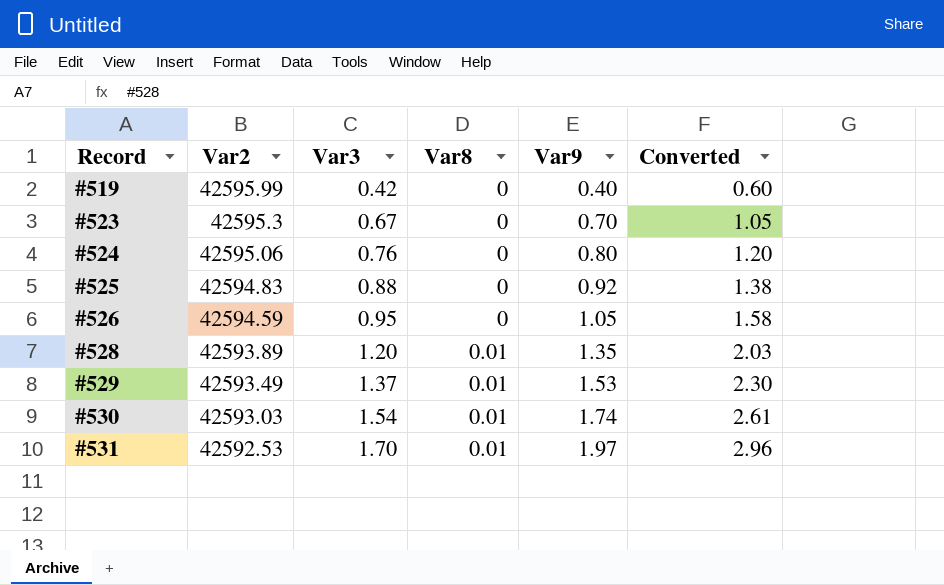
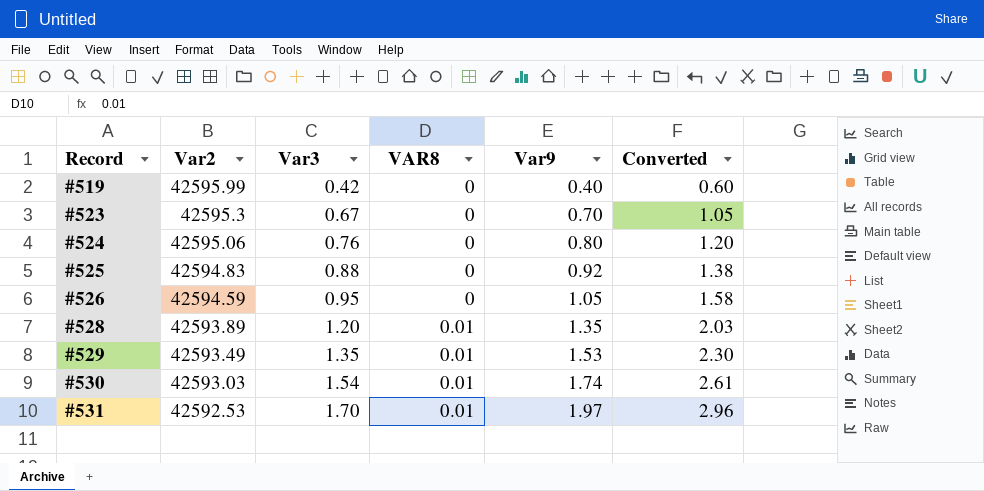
column name: Var8 -> VAR8
#529 | Var3: 1.37 -> 1.35

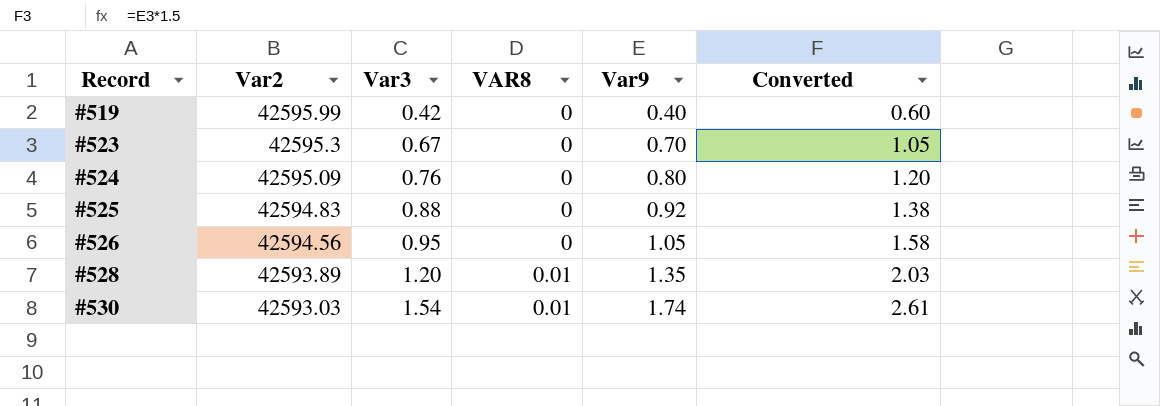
row #529: 42593.49 | 1.35 | 0.01 | 1.53 | 2.30 -> none
row #531: 42592.53 | 1.70 | 0.01 | 1.97 | 2.96 -> none
#524 | Var2: 42595.06 -> 42595.09
#526 | Var2: 42594.59 -> 42594.56

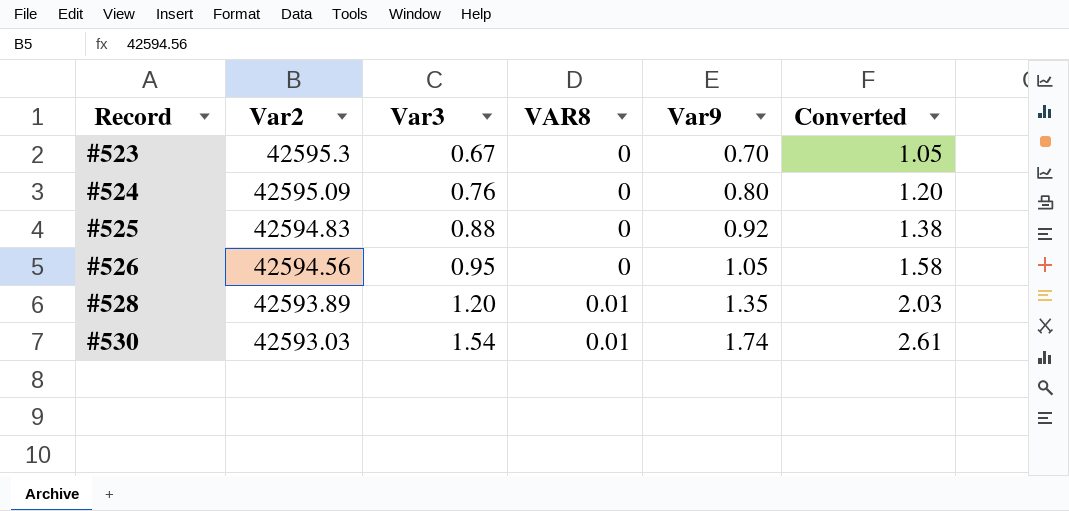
row #519: 42595.99 | 0.42 | 0 | 0.40 | 0.60 -> none

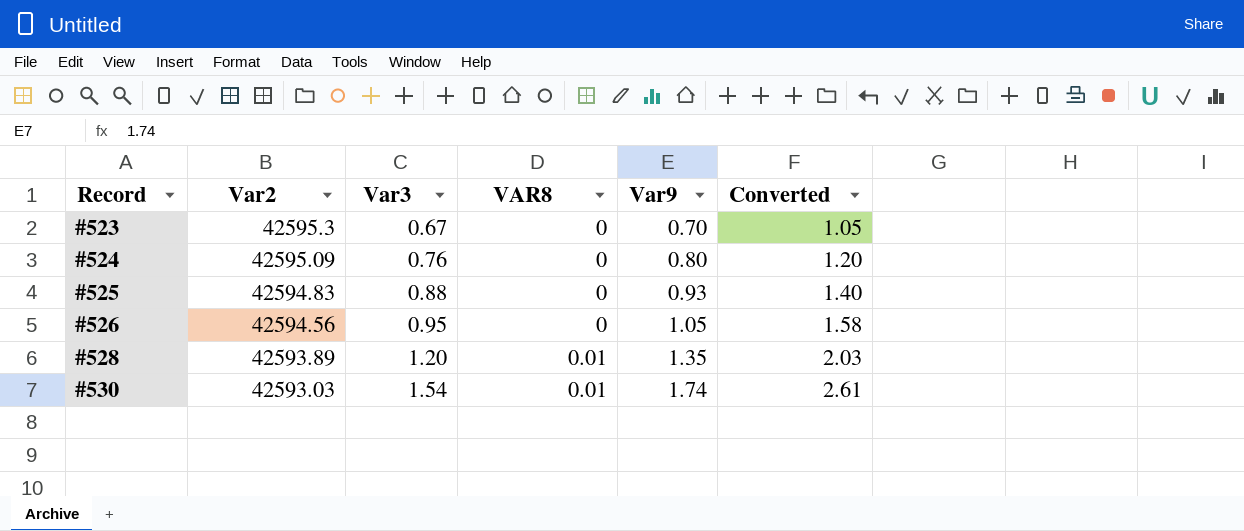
#525 | Var9: 0.92 -> 0.93
#525 | Converted: 1.38 -> 1.40

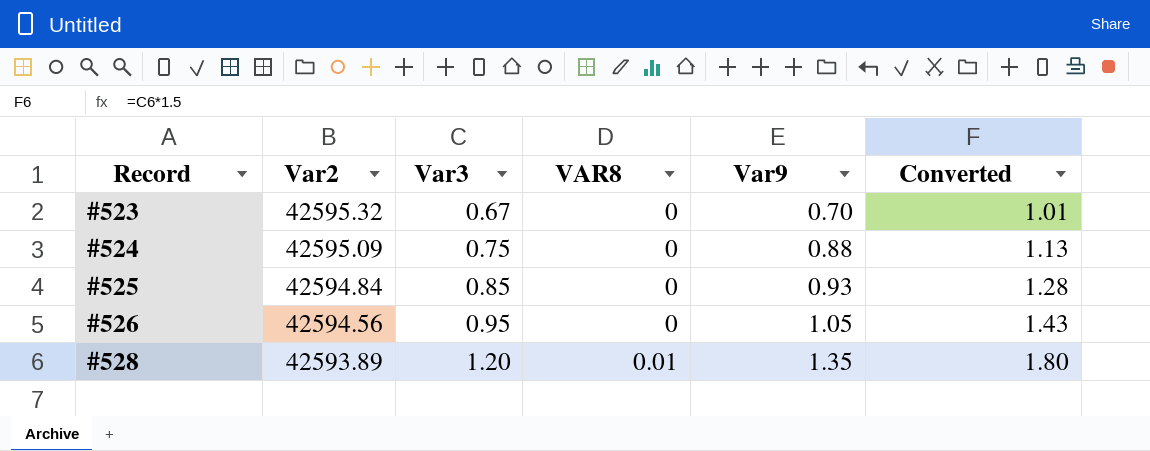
column Converted | formula: [Var9] * 1.5 -> [Var3] * 1.5
row #530: 42593.03 | 1.54 | 0.01 | 1.74 | 2.61 -> none
#523 | Var2: 42595.3 -> 42595.32
#524 | Var3: 0.76 -> 0.75
#524 | Var9: 0.80 -> 0.88
#525 | Var2: 42594.83 -> 42594.84
#525 | Var3: 0.88 -> 0.85

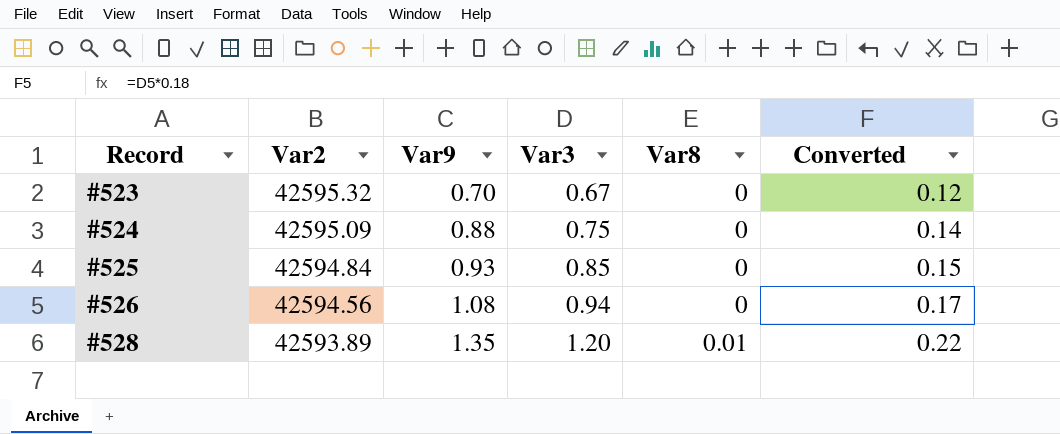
column Var9 | position: 5 -> 3
column name: VAR8 -> Var8
column Converted | formula: [Var3] * 1.5 -> [Var3] * 0.18
#526 | Var9: 1.05 -> 1.08
#526 | Var3: 0.95 -> 0.94

